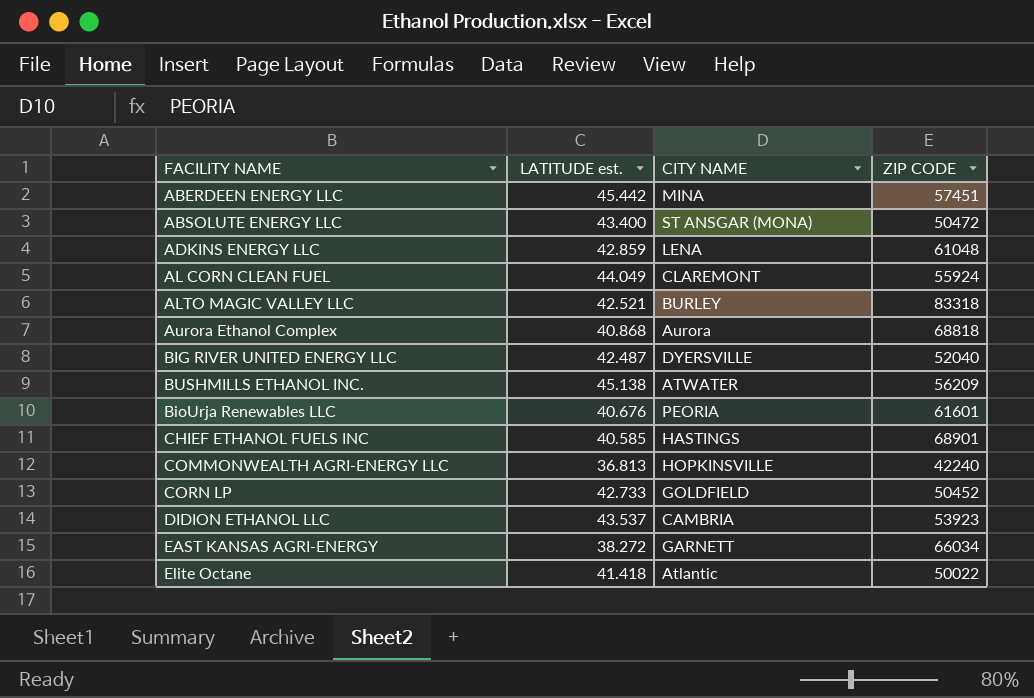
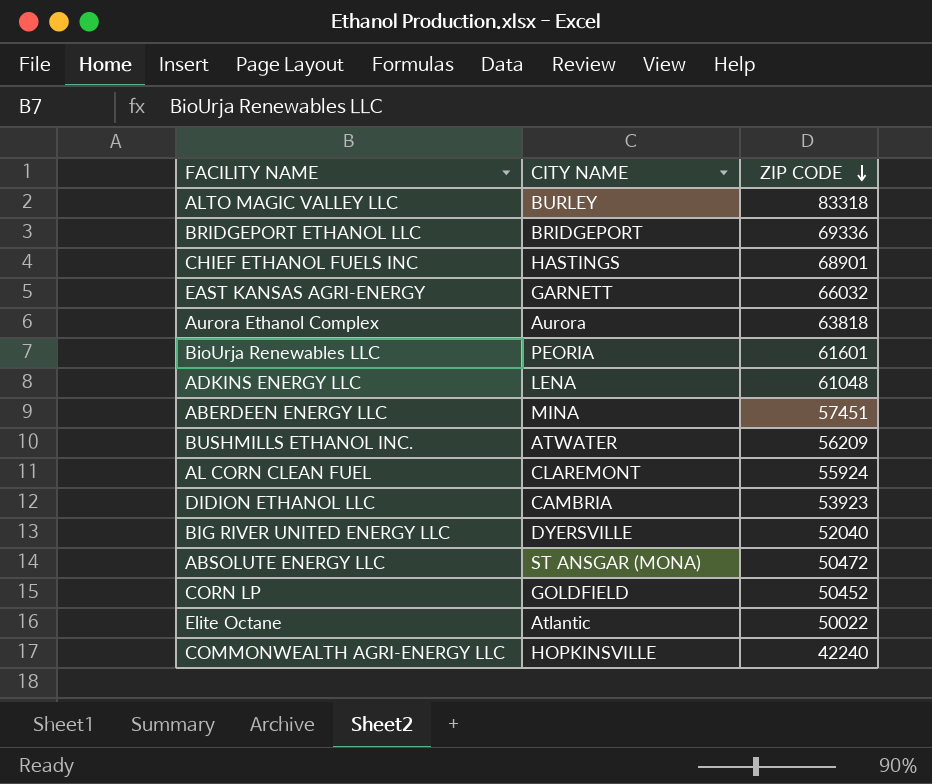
row order: none -> ZIP CODE descending
column LATITUDE est. | position: 2 -> none
row BRIDGEPORT ETHANOL LLC: none -> BRIDGEPORT | 69336
EAST KANSAS AGRI-ENERGY | ZIP CODE: 66034 -> 66032
Aurora Ethanol Complex | ZIP CODE: 68818 -> 63818

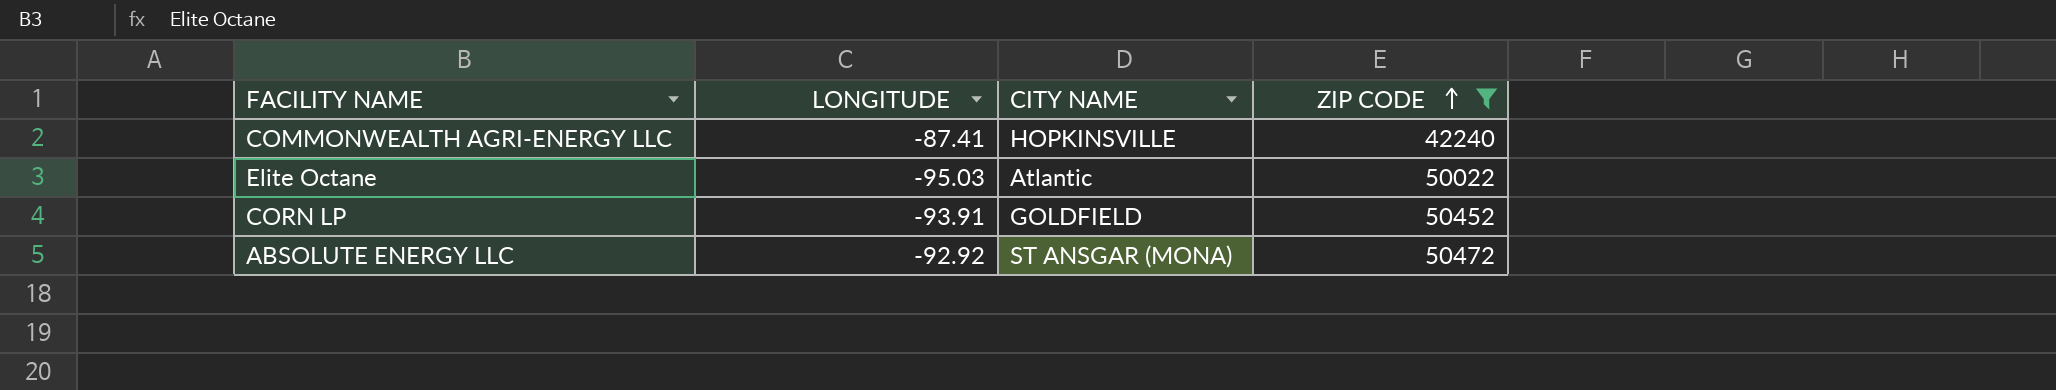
filter: none -> ZIP CODE <= 50472
row order: ZIP CODE descending -> ZIP CODE ascending
column LONGITUDE | position: none -> 2

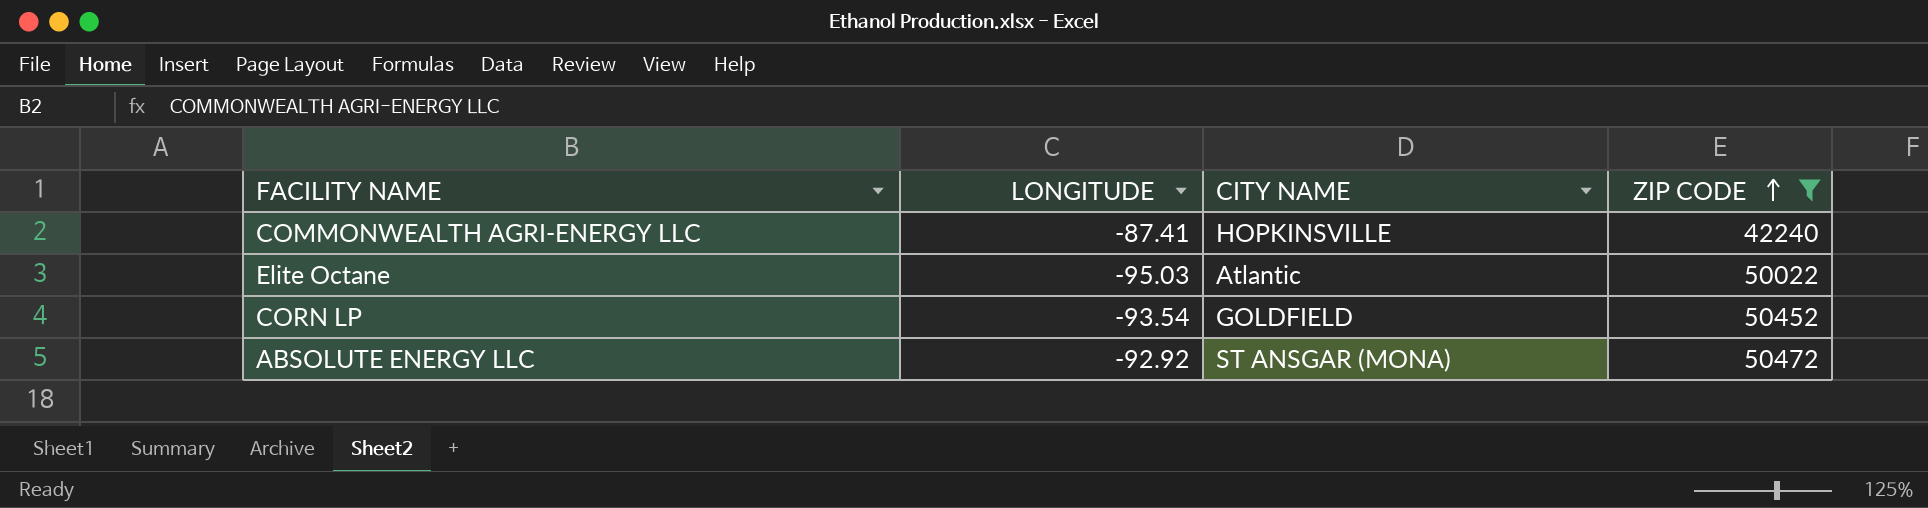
CORN LP | LONGITUDE: -93.91 -> -93.54

